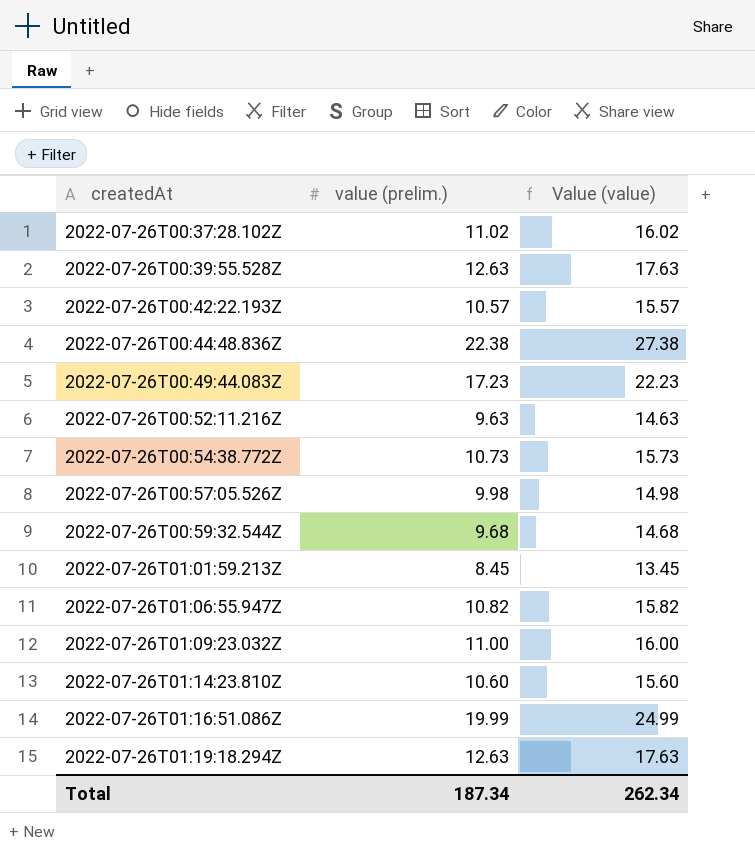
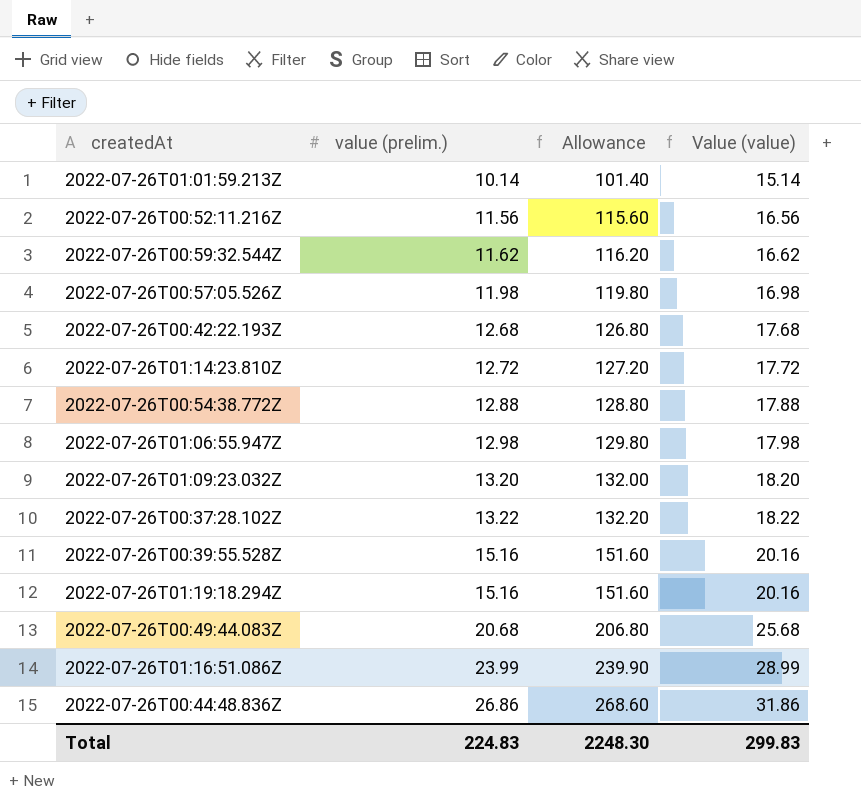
row order: createdAt ascending -> value (prelim.) ascending
column Allowance | formula: none -> [value (prelim.)] * 10
2022-07-26T01:01:59.213Z | value (prelim.): 8.45 -> 10.14
2022-07-26T01:01:59.213Z | Value (value): 13.45 -> 15.14
2022-07-26T00:52:11.216Z | value (prelim.): 9.63 -> 11.56
2022-07-26T00:52:11.216Z | Value (value): 14.63 -> 16.56
2022-07-26T00:59:32.544Z | value (prelim.): 9.68 -> 11.62
2022-07-26T00:59:32.544Z | Value (value): 14.68 -> 16.62
2022-07-26T00:57:05.526Z | value (prelim.): 9.98 -> 11.98
2022-07-26T00:57:05.526Z | Value (value): 14.98 -> 16.98
2022-07-26T00:42:22.193Z | value (prelim.): 10.57 -> 12.68
2022-07-26T00:42:22.193Z | Value (value): 15.57 -> 17.68
2022-07-26T01:14:23.810Z | value (prelim.): 10.60 -> 12.72
2022-07-26T01:14:23.810Z | Value (value): 15.60 -> 17.72
2022-07-26T00:54:38.772Z | value (prelim.): 10.73 -> 12.88
2022-07-26T00:54:38.772Z | Value (value): 15.73 -> 17.88
2022-07-26T01:06:55.947Z | value (prelim.): 10.82 -> 12.98
2022-07-26T01:06:55.947Z | Value (value): 15.82 -> 17.98
2022-07-26T01:09:23.032Z | value (prelim.): 11.00 -> 13.20
2022-07-26T01:09:23.032Z | Value (value): 16.00 -> 18.20
2022-07-26T00:37:28.102Z | value (prelim.): 11.02 -> 13.22
2022-07-26T00:37:28.102Z | Value (value): 16.02 -> 18.22
2022-07-26T00:39:55.528Z | value (prelim.): 12.63 -> 15.16
2022-07-26T00:39:55.528Z | Value (value): 17.63 -> 20.16
2022-07-26T01:19:18.294Z | value (prelim.): 12.63 -> 15.16
2022-07-26T01:19:18.294Z | Value (value): 17.63 -> 20.16
2022-07-26T00:49:44.083Z | value (prelim.): 17.23 -> 20.68
2022-07-26T00:49:44.083Z | Value (value): 22.23 -> 25.68
2022-07-26T01:16:51.086Z | value (prelim.): 19.99 -> 23.99
2022-07-26T01:16:51.086Z | Value (value): 24.99 -> 28.99
2022-07-26T00:44:48.836Z | value (prelim.): 22.38 -> 26.86
2022-07-26T00:44:48.836Z | Value (value): 27.38 -> 31.86
Total | value (prelim.): 187.34 -> 224.83
Total | Value (value): 262.34 -> 299.83

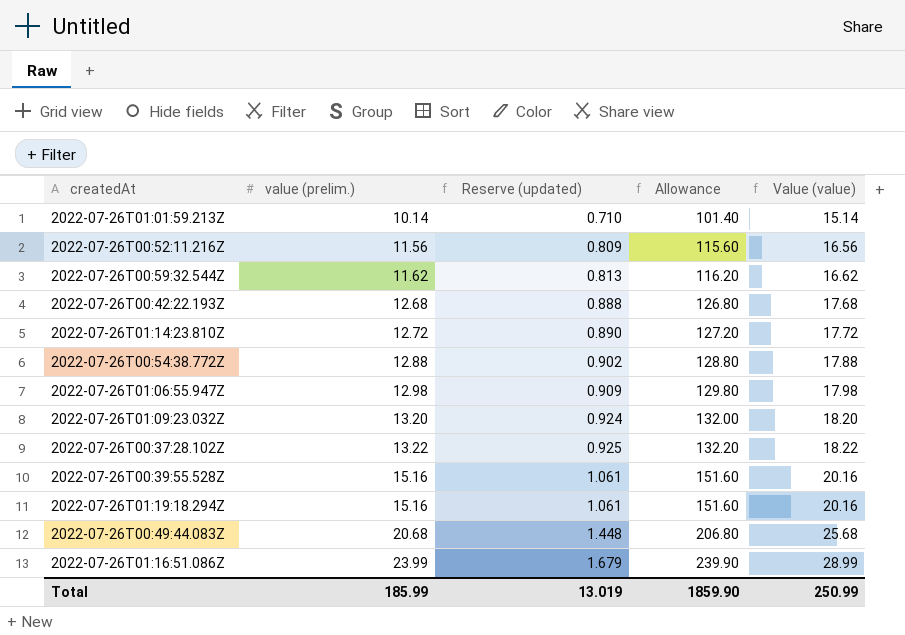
column Reserve (updated) | formula: none -> [value (prelim.)] * 0.07
row 2022-07-26T00:57:05.526Z: 11.98 | 119.80 | 16.98 -> none
row 2022-07-26T00:44:48.836Z: 26.86 | 268.60 | 31.86 -> none
Total | value (prelim.): 224.83 -> 185.99
Total | Allowance: 2248.30 -> 1859.90
Total | Value (value): 299.83 -> 250.99

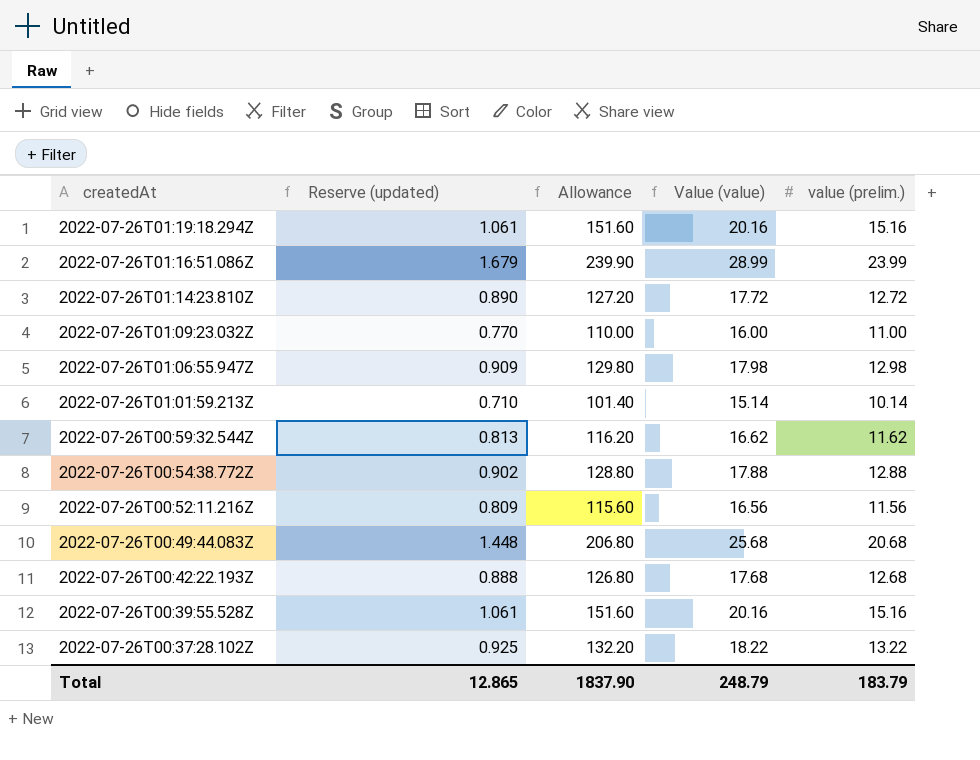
row order: value (prelim.) ascending -> createdAt descending
column value (prelim.) | position: 2 -> 5
2022-07-26T01:09:23.032Z | Reserve (updated): 0.924 -> 0.770
2022-07-26T01:09:23.032Z | Allowance: 132.00 -> 110.00
2022-07-26T01:09:23.032Z | Value (value): 18.20 -> 16.00
2022-07-26T01:09:23.032Z | value (prelim.): 13.20 -> 11.00
Total | Reserve (updated): 13.019 -> 12.865
Total | Allowance: 1859.90 -> 1837.90
Total | Value (value): 250.99 -> 248.79
Total | value (prelim.): 185.99 -> 183.79

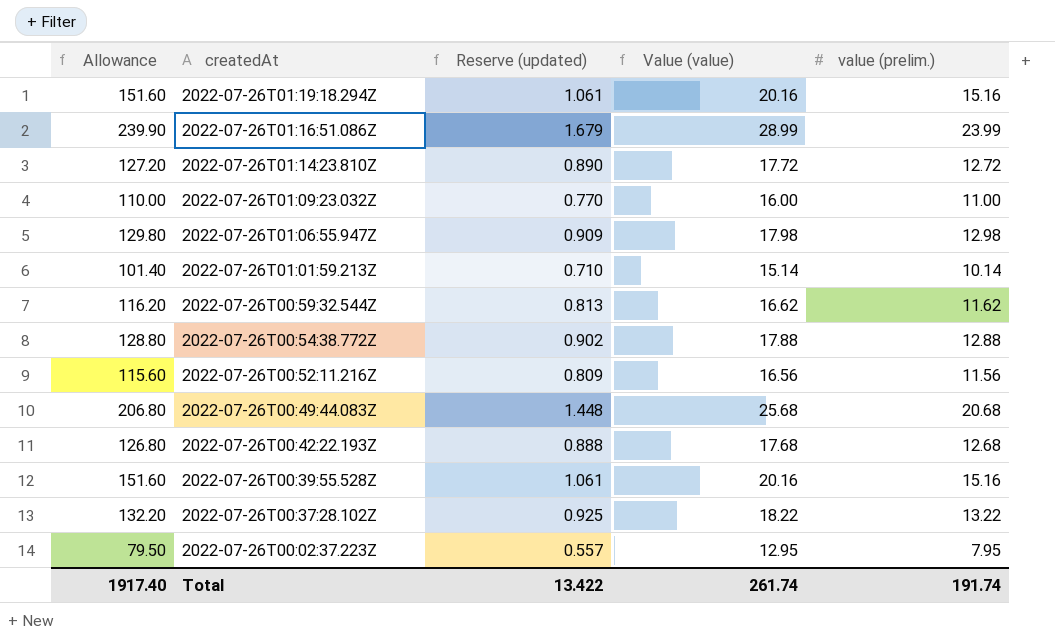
column Allowance | position: 3 -> 1
row 2022-07-26T00:02:37.223Z: none -> 79.50 | 0.557 | 12.95 | 7.95
Total | Allowance: 1837.90 -> 1917.40
Total | Reserve (updated): 12.865 -> 13.422
Total | Value (value): 248.79 -> 261.74
Total | value (prelim.): 183.79 -> 191.74

